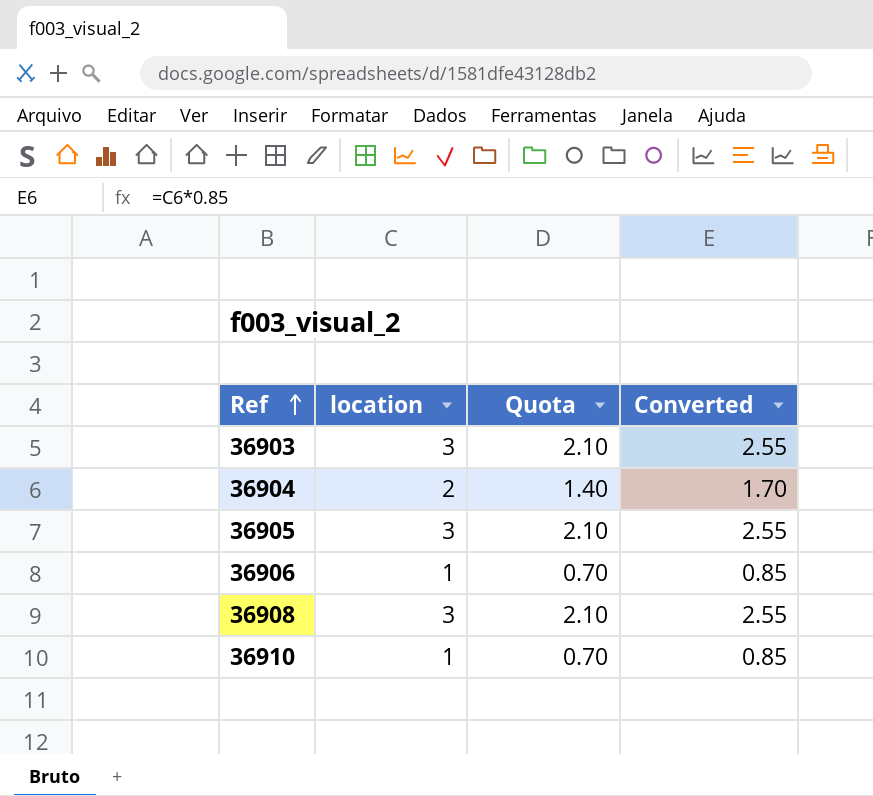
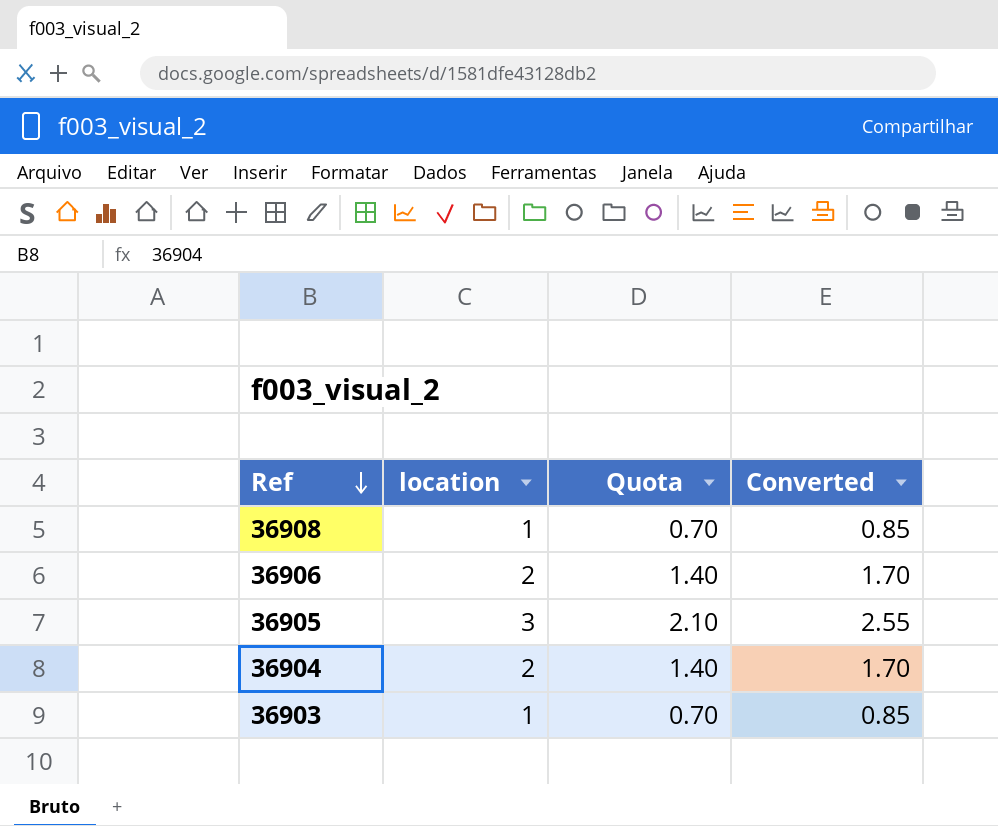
row order: Ref ascending -> Ref descending
row 36910: 1 | 0.70 | 0.85 -> none
36908 | location: 3 -> 1
36908 | Quota: 2.10 -> 0.70
36908 | Converted: 2.55 -> 0.85
36906 | location: 1 -> 2
36906 | Quota: 0.70 -> 1.40
36906 | Converted: 0.85 -> 1.70
36903 | location: 3 -> 1
36903 | Quota: 2.10 -> 0.70
36903 | Converted: 2.55 -> 0.85

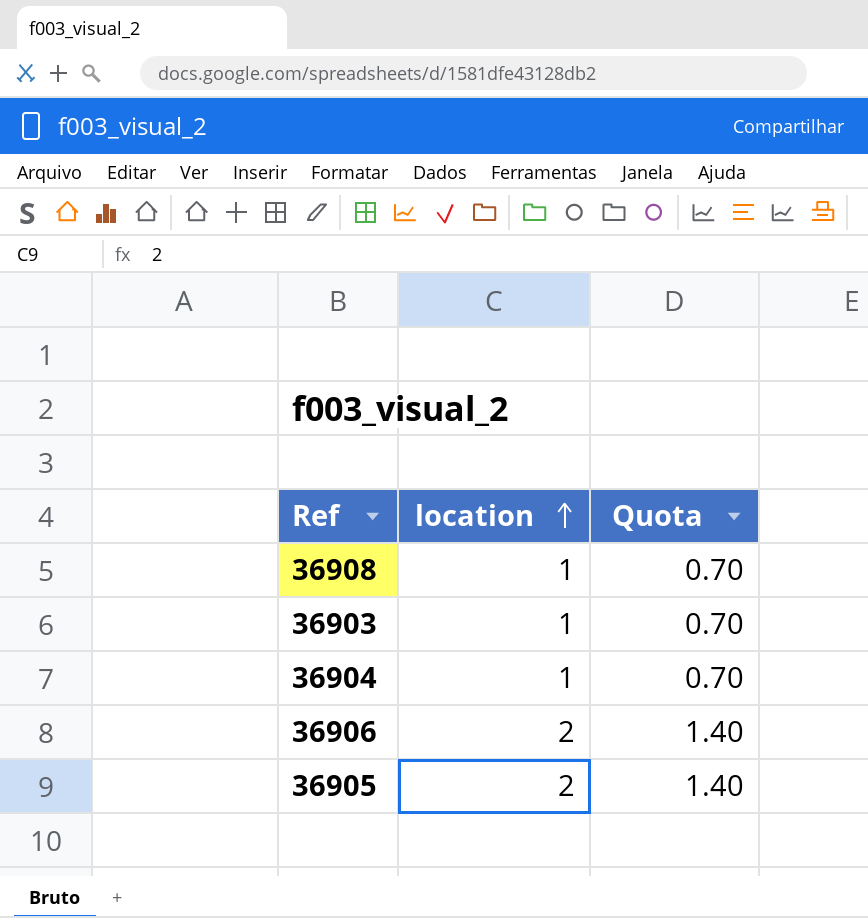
row order: Ref descending -> location ascending
column Converted | formula: [location] * 0.85 -> none
36904 | location: 2 -> 1
36904 | Quota: 1.40 -> 0.70
36905 | location: 3 -> 2
36905 | Quota: 2.10 -> 1.40

